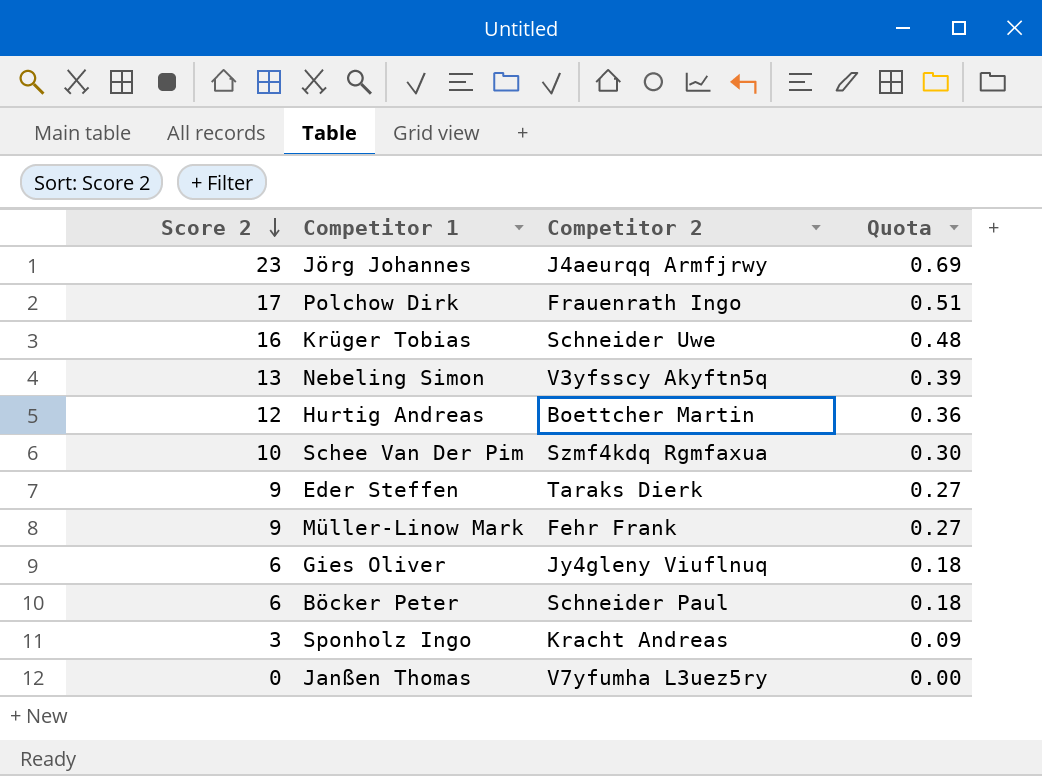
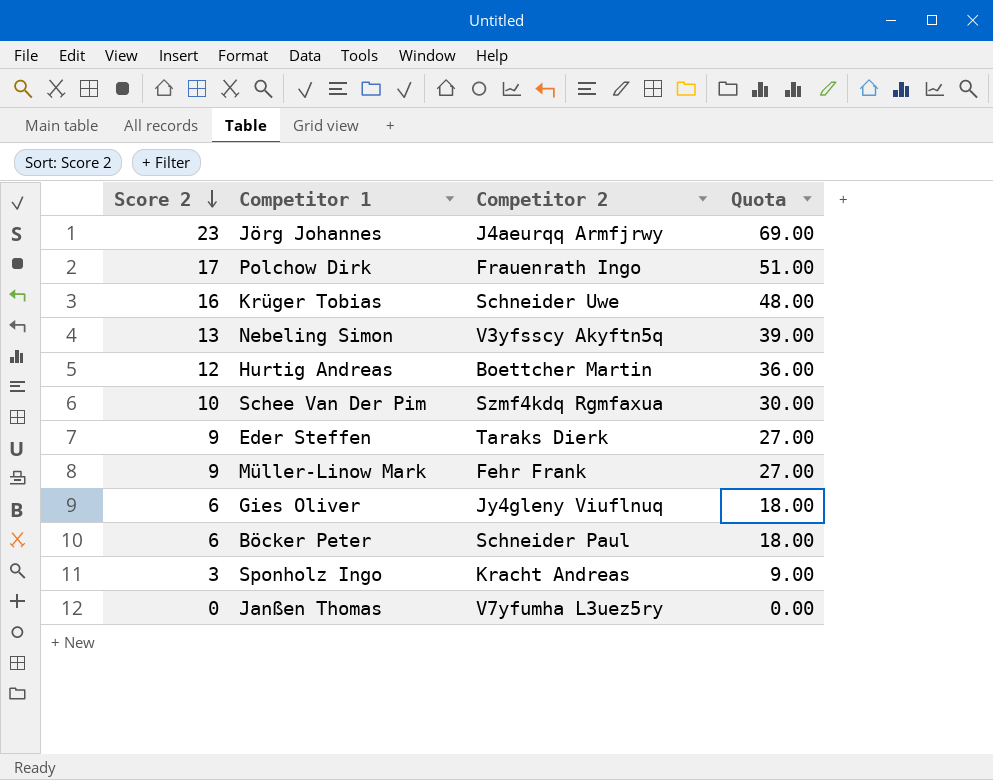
column Quota | formula: [Score 2] * 0.03 -> [Score 2] * 3

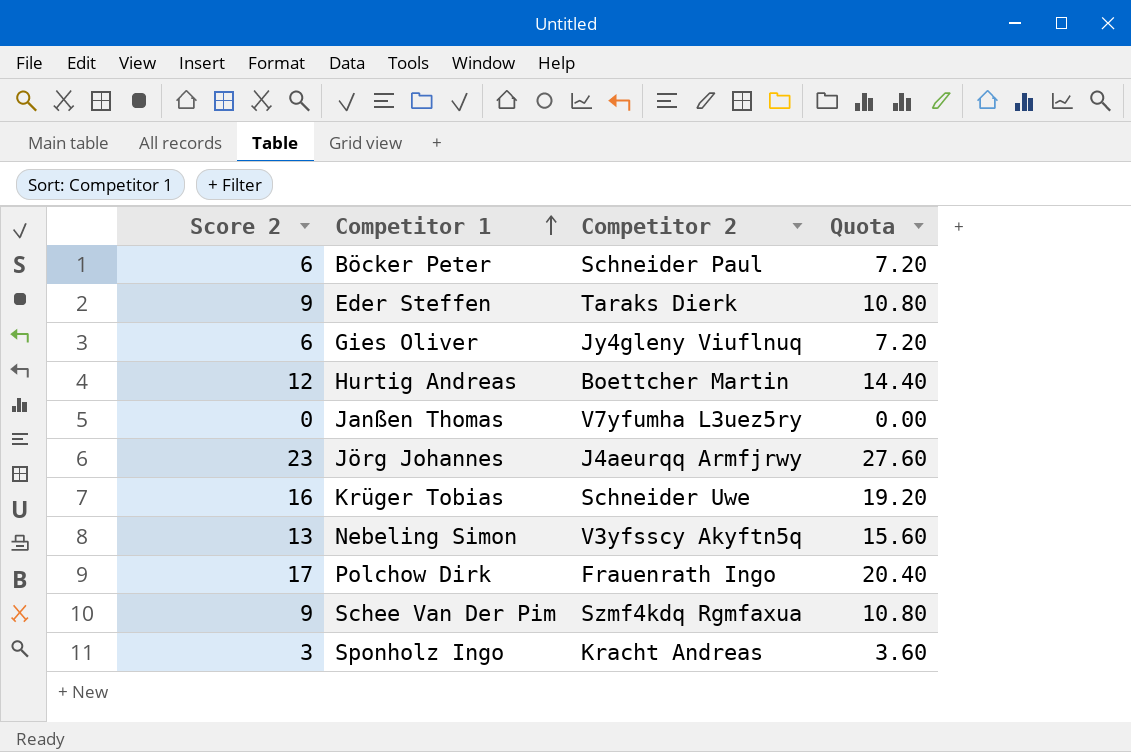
row order: Score 2 descending -> Competitor 1 ascending
column Quota | formula: [Score 2] * 3 -> [Score 2] * 1.2
row Müller-Linow Mark: 9 | Fehr Frank | 27.00 -> none
Schee Van Der Pim | Score 2: 10 -> 9

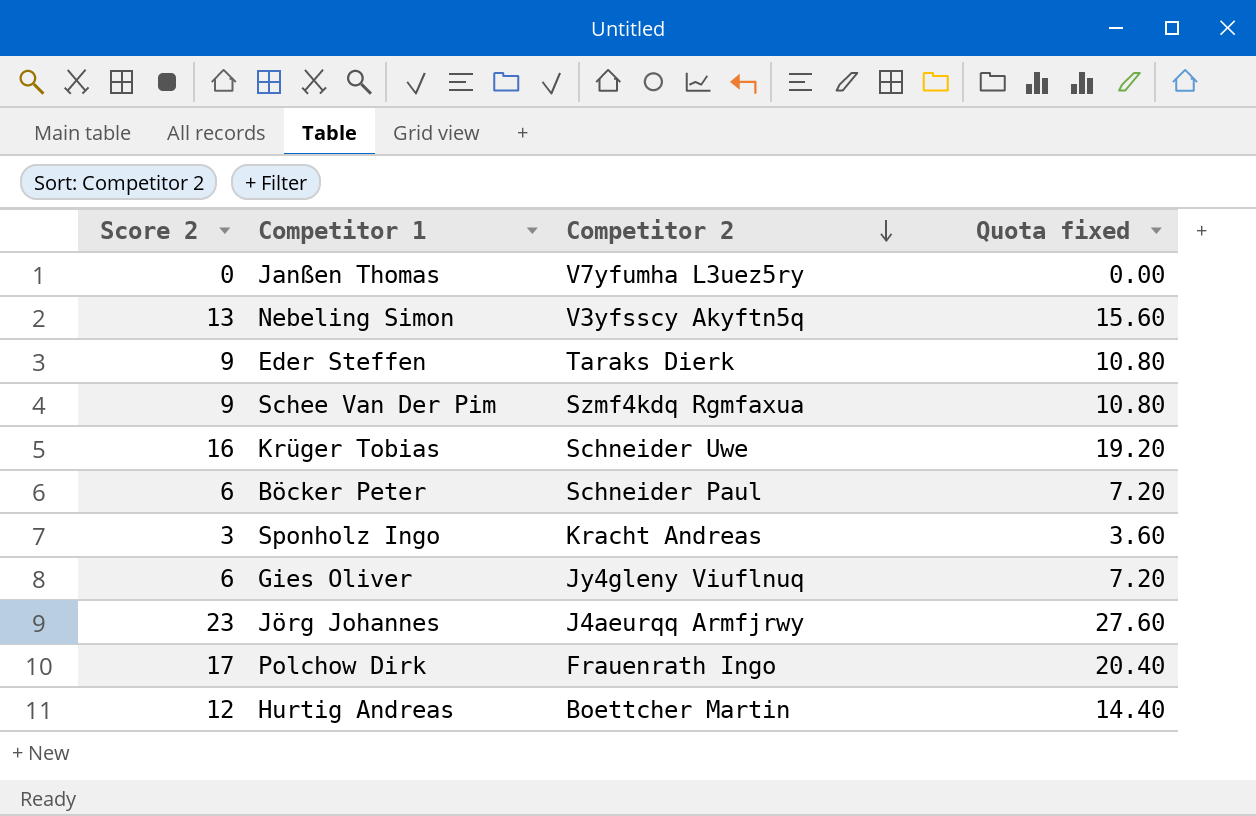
row order: Competitor 1 ascending -> Competitor 2 descending
column name: Quota -> Quota fixed

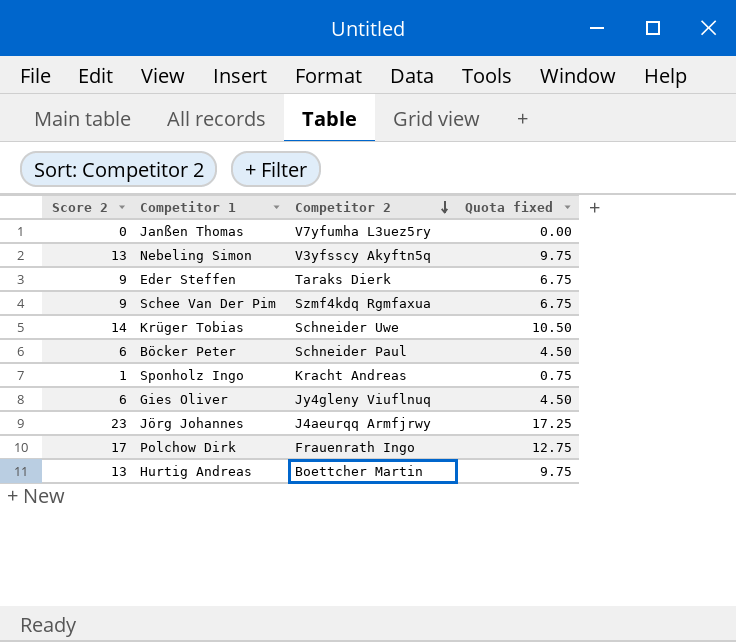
column Quota fixed | formula: [Score 2] * 1.2 -> [Score 2] * 0.75
Krüger Tobias | Score 2: 16 -> 14
Sponholz Ingo | Score 2: 3 -> 1
Hurtig Andreas | Score 2: 12 -> 13

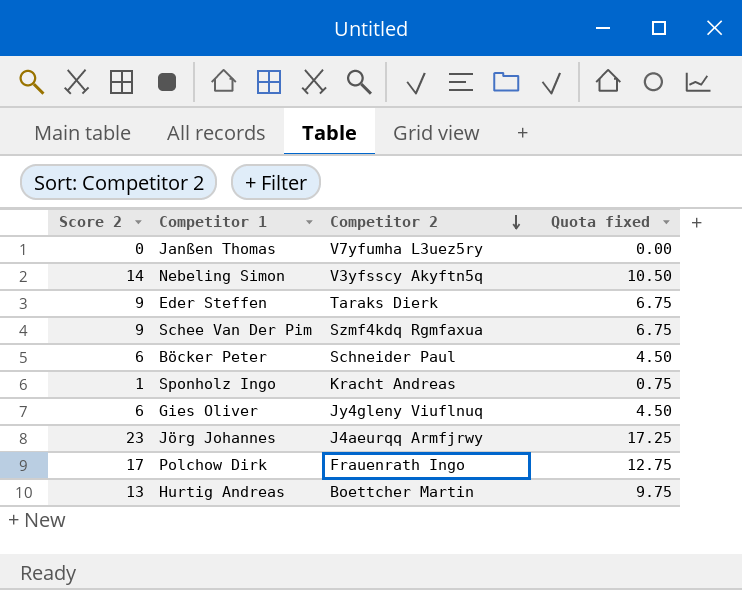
row Krüger Tobias: 14 | Schneider Uwe | 10.50 -> none
Nebeling Simon | Score 2: 13 -> 14
Nebeling Simon | Quota fixed: 9.75 -> 10.50

